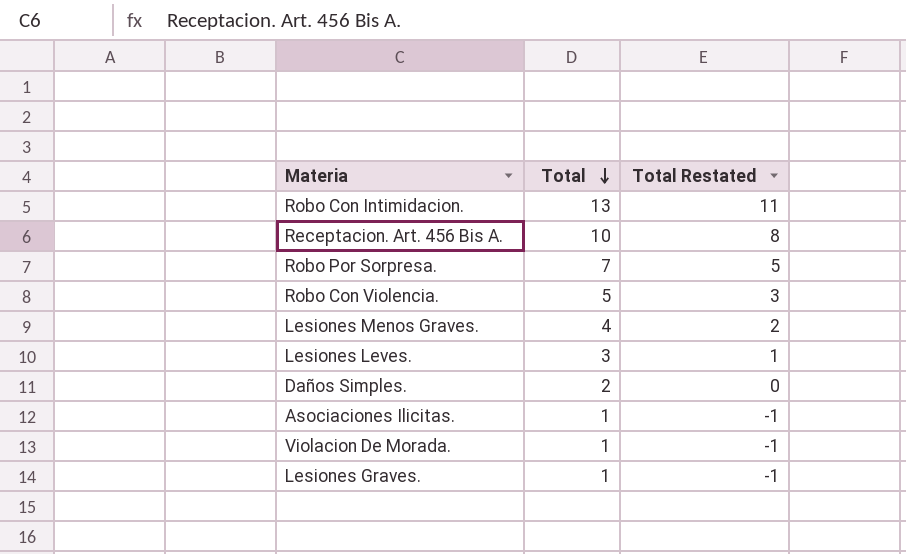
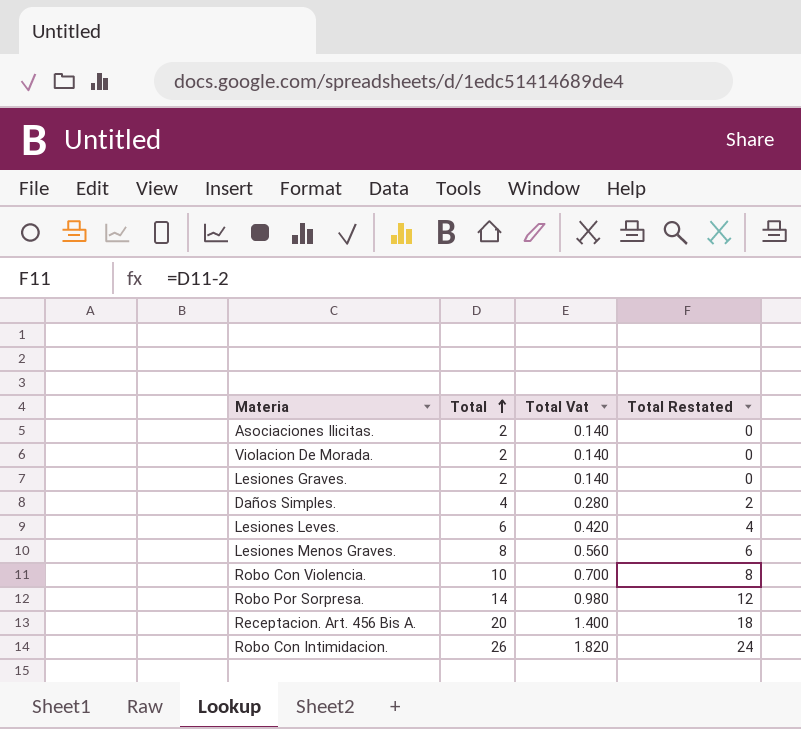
row order: Total descending -> Total ascending
column Total Vat | formula: none -> [Total] * 0.07
Asociaciones Ilicitas. | Total: 1 -> 2
Asociaciones Ilicitas. | Total Restated: -1 -> 0
Violacion De Morada. | Total: 1 -> 2
Violacion De Morada. | Total Restated: -1 -> 0
Lesiones Graves. | Total: 1 -> 2
Lesiones Graves. | Total Restated: -1 -> 0
Daños Simples. | Total: 2 -> 4
Daños Simples. | Total Restated: 0 -> 2
Lesiones Leves. | Total: 3 -> 6
Lesiones Leves. | Total Restated: 1 -> 4
Lesiones Menos Graves. | Total: 4 -> 8
Lesiones Menos Graves. | Total Restated: 2 -> 6
Robo Con Violencia. | Total: 5 -> 10
Robo Con Violencia. | Total Restated: 3 -> 8
Robo Por Sorpresa. | Total: 7 -> 14
Robo Por Sorpresa. | Total Restated: 5 -> 12
Receptacion. Art. 456 Bis A. | Total: 10 -> 20
Receptacion. Art. 456 Bis A. | Total Restated: 8 -> 18
Robo Con Intimidacion. | Total: 13 -> 26
Robo Con Intimidacion. | Total Restated: 11 -> 24

